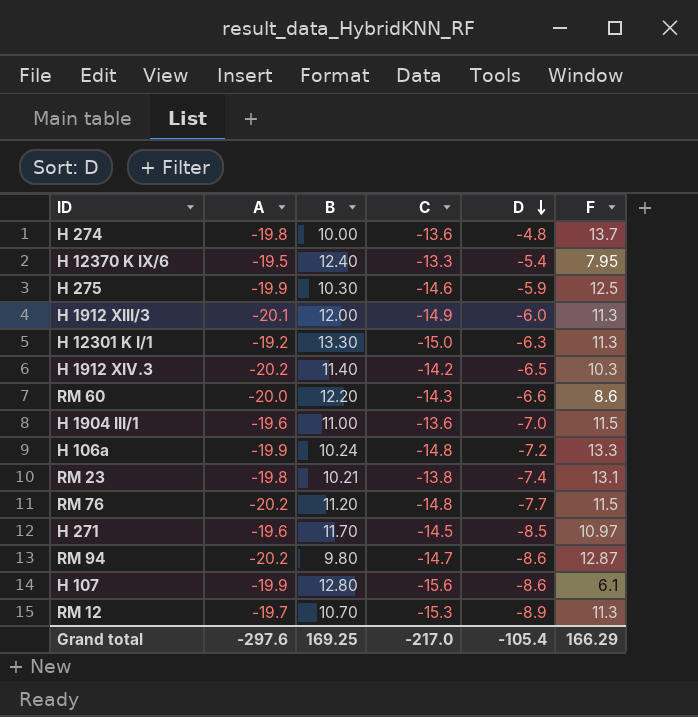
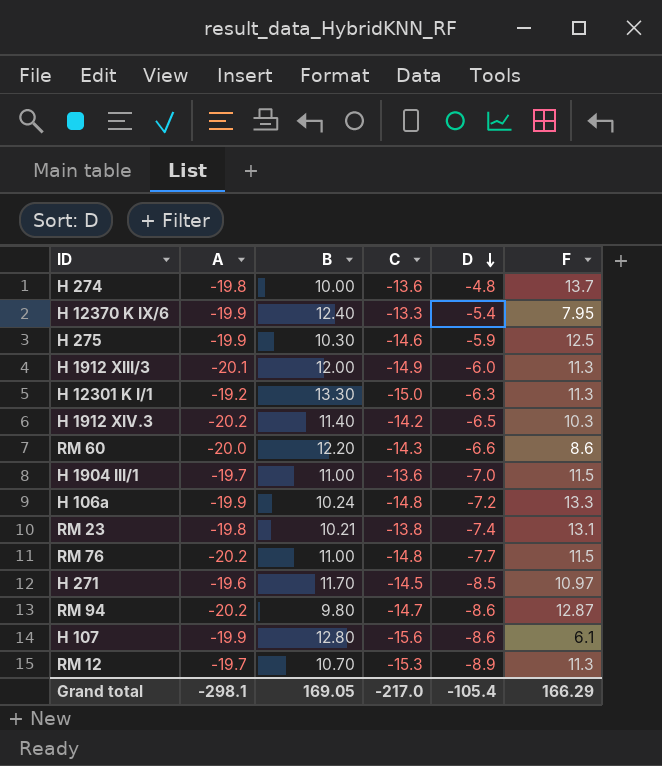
H 12370 K IX/6 | A: -19.5 -> -19.9
H 1904 III/1 | A: -19.6 -> -19.7
RM 76 | B: 11.20 -> 11.00
Grand total | A: -297.6 -> -298.1
Grand total | B: 169.25 -> 169.05

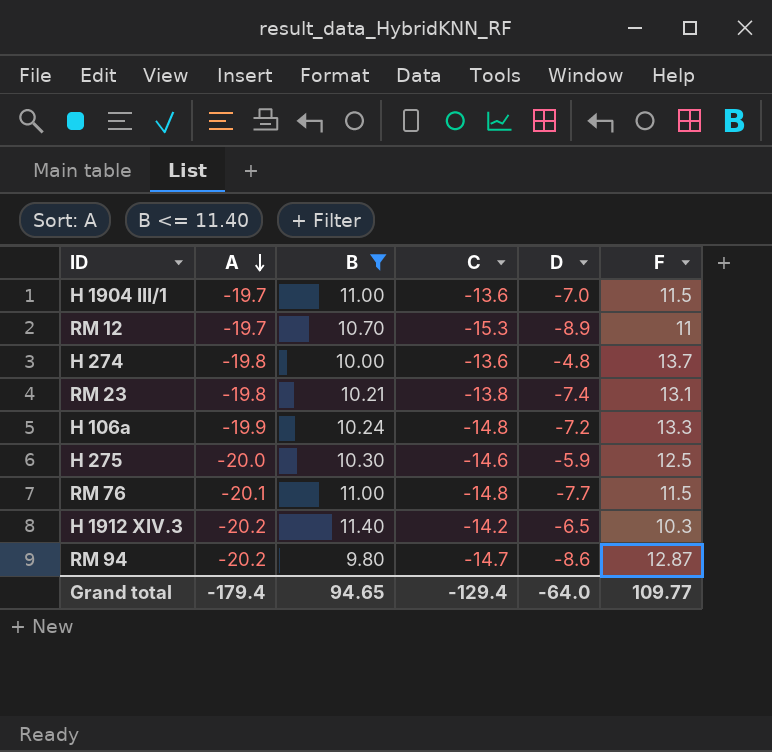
filter: none -> B <= 11.40
row order: D descending -> A descending
RM 12 | F: 11.3 -> 11
H 275 | A: -19.9 -> -20.0
RM 76 | A: -20.2 -> -20.1
Grand total | A: -298.1 -> -179.4
Grand total | B: 169.05 -> 94.65
Grand total | C: -217.0 -> -129.4
Grand total | D: -105.4 -> -64.0
Grand total | F: 166.29 -> 109.77

